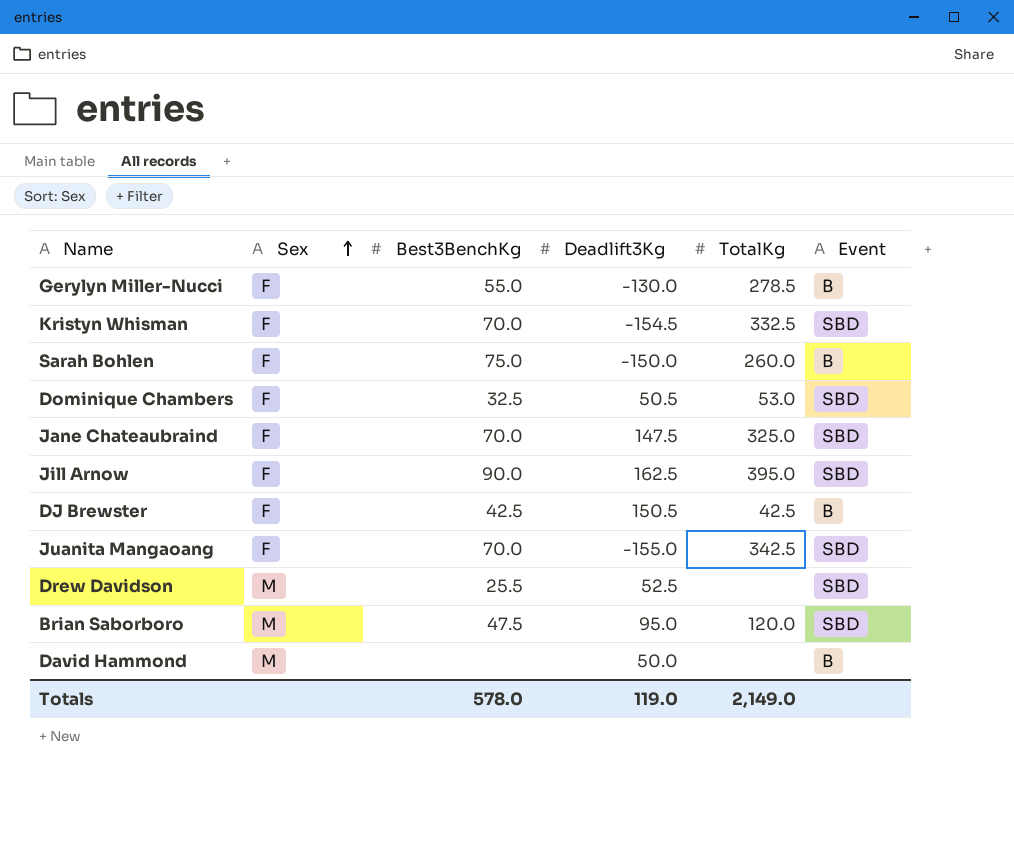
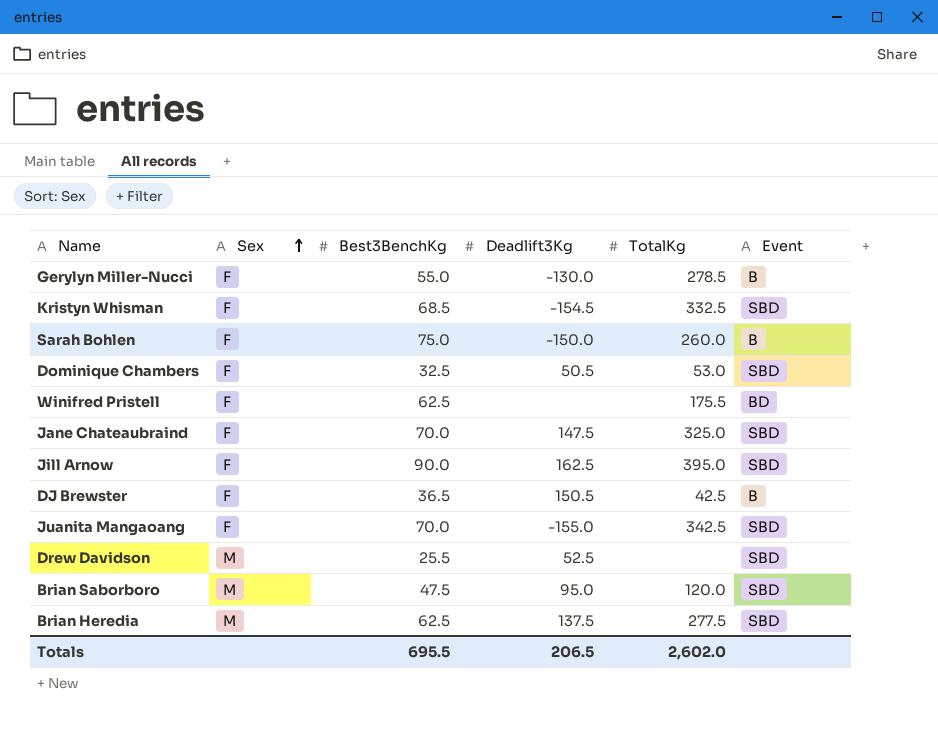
row David Hammond: M | none | 50.0 | none | B -> none
Kristyn Whisman | Best3BenchKg: 70.0 -> 68.5
row Winifred Pristell: none -> F | 62.5 | none | 175.5 | BD
DJ Brewster | Best3BenchKg: 42.5 -> 36.5
row Brian Heredia: none -> M | 62.5 | 137.5 | 277.5 | SBD
Totals | Best3BenchKg: 578.0 -> 695.5
Totals | Deadlift3Kg: 119.0 -> 206.5
Totals | TotalKg: 2,149.0 -> 2,602.0

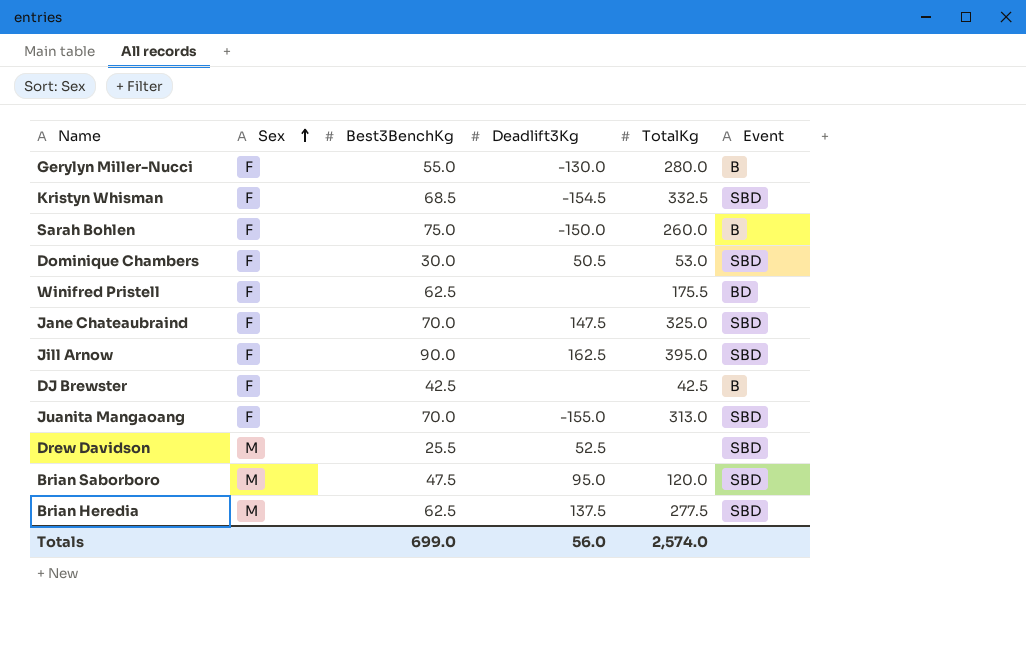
Gerylyn Miller-Nucci | TotalKg: 278.5 -> 280.0
Dominique Chambers | Best3BenchKg: 32.5 -> 30.0
DJ Brewster | Best3BenchKg: 36.5 -> 42.5
DJ Brewster | Deadlift3Kg: 150.5 -> none
Juanita Mangaoang | TotalKg: 342.5 -> 313.0
Totals | Best3BenchKg: 695.5 -> 699.0
Totals | Deadlift3Kg: 206.5 -> 56.0
Totals | TotalKg: 2,602.0 -> 2,574.0

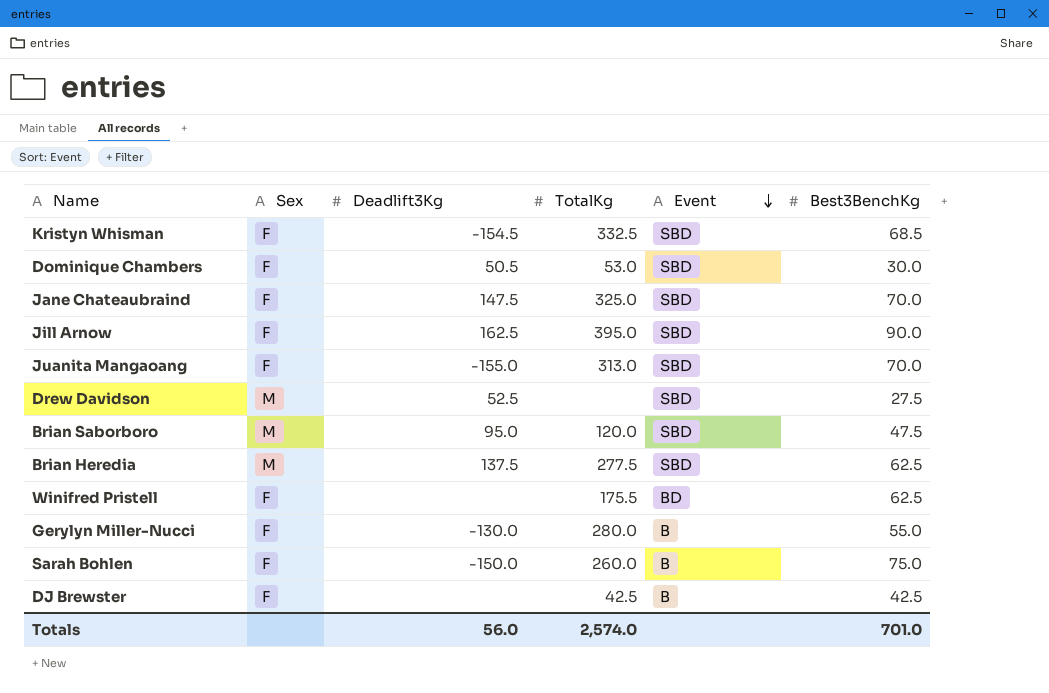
row order: Sex ascending -> Event descending
column Best3BenchKg | position: 3 -> 6
Drew Davidson | Best3BenchKg: 25.5 -> 27.5
Totals | Best3BenchKg: 699.0 -> 701.0

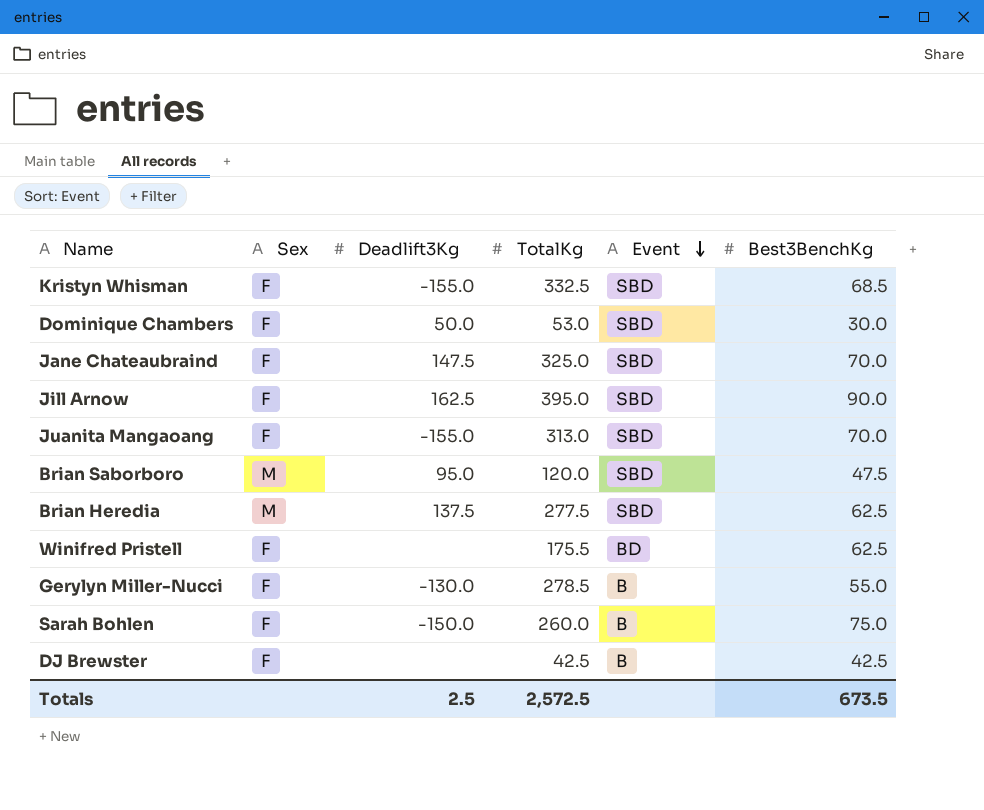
row Drew Davidson: M | 52.5 | none | SBD | 27.5 -> none
Kristyn Whisman | Deadlift3Kg: -154.5 -> -155.0
Dominique Chambers | Deadlift3Kg: 50.5 -> 50.0
Gerylyn Miller-Nucci | TotalKg: 280.0 -> 278.5
Totals | Deadlift3Kg: 56.0 -> 2.5
Totals | TotalKg: 2,574.0 -> 2,572.5
Totals | Best3BenchKg: 701.0 -> 673.5

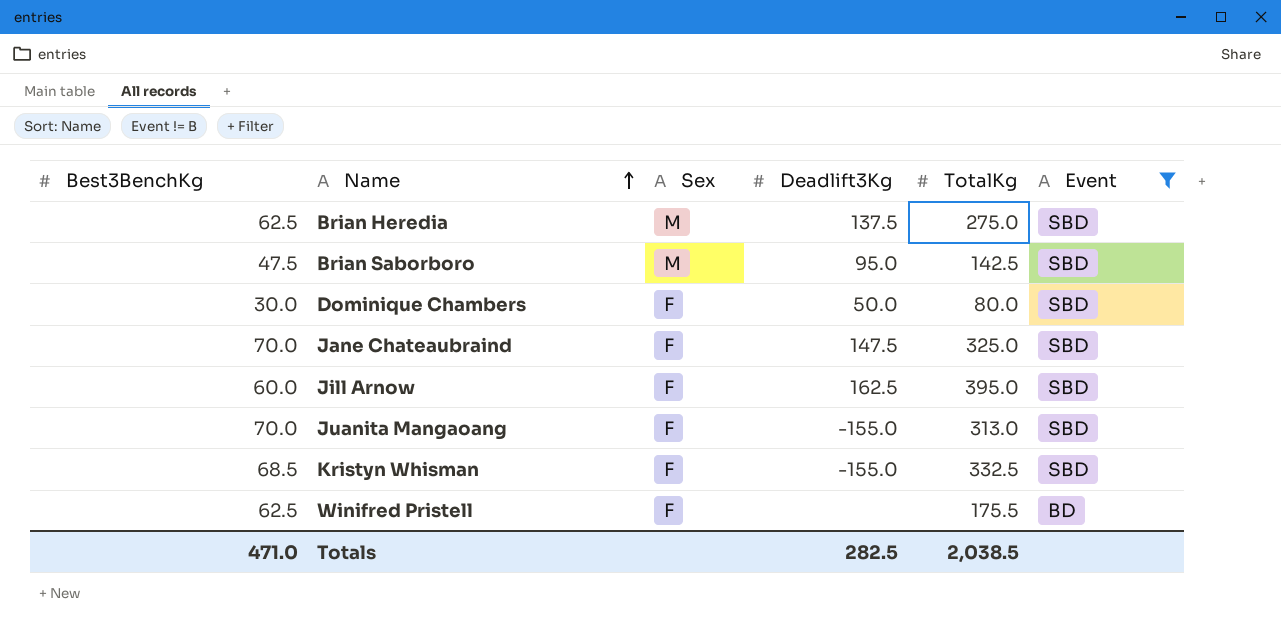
filter: none -> Event != B
row order: Event descending -> Name ascending
column Best3BenchKg | position: 6 -> 1
Brian Heredia | TotalKg: 277.5 -> 275.0
Brian Saborboro | TotalKg: 120.0 -> 142.5
Dominique Chambers | TotalKg: 53.0 -> 80.0
Jill Arnow | Best3BenchKg: 90.0 -> 60.0
Totals | Best3BenchKg: 673.5 -> 471.0
Totals | Deadlift3Kg: 2.5 -> 282.5
Totals | TotalKg: 2,572.5 -> 2,038.5

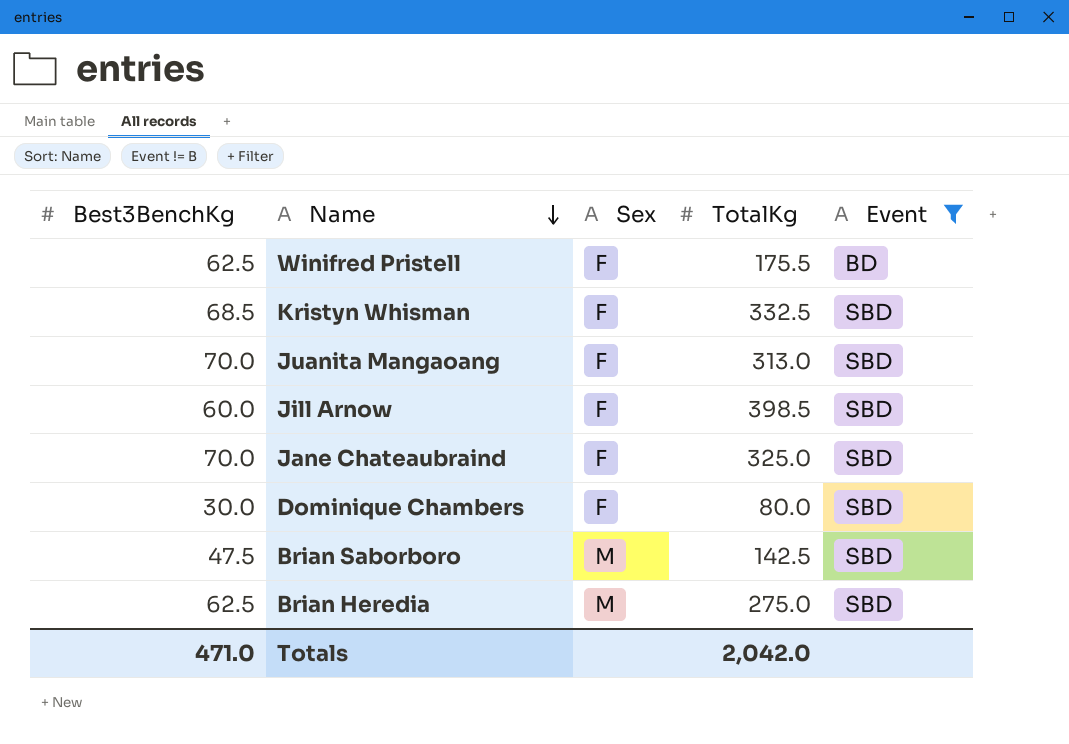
row order: Name ascending -> Name descending
column Deadlift3Kg | position: 4 -> none
Jill Arnow | TotalKg: 395.0 -> 398.5
Totals | TotalKg: 2,038.5 -> 2,042.0

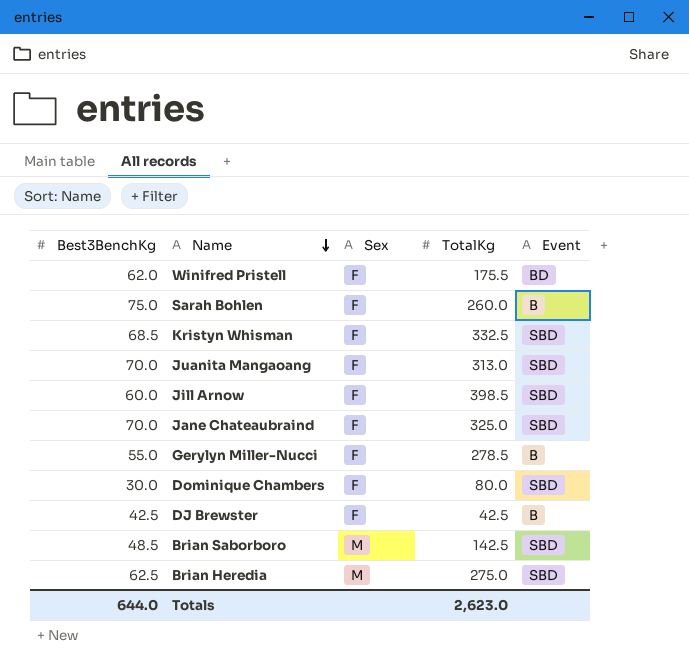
filter: Event != B -> none
Winifred Pristell | Best3BenchKg: 62.5 -> 62.0
Brian Saborboro | Best3BenchKg: 47.5 -> 48.5
Totals | Best3BenchKg: 471.0 -> 644.0
Totals | TotalKg: 2,042.0 -> 2,623.0

